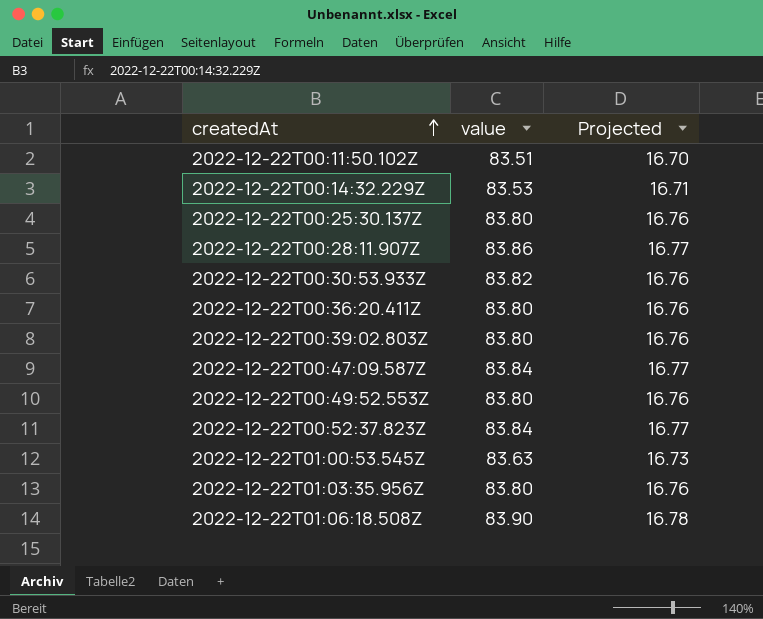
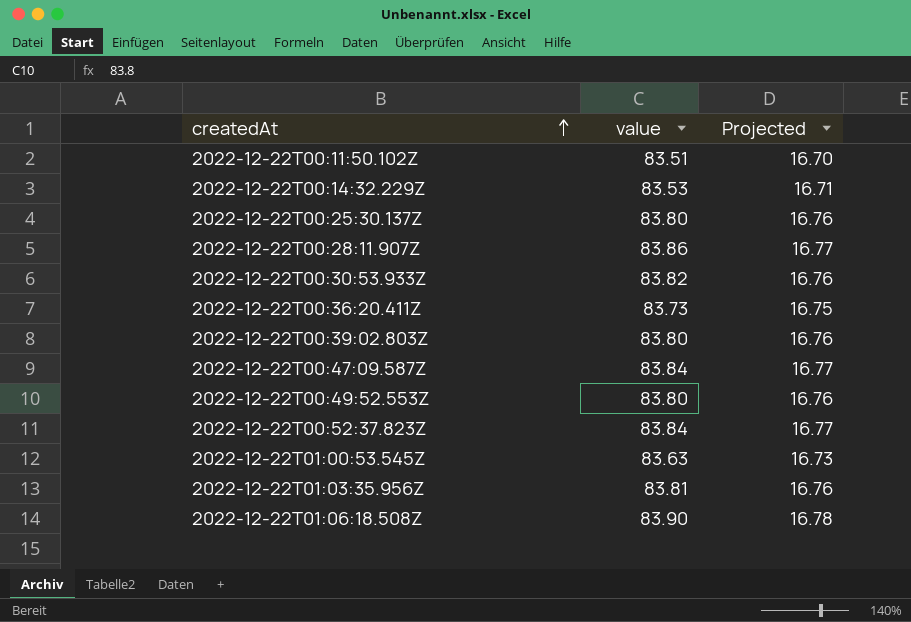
2022-12-22T00:36:20.411Z | value: 83.80 -> 83.73
2022-12-22T00:36:20.411Z | Projected: 16.76 -> 16.75
2022-12-22T01:03:35.956Z | value: 83.80 -> 83.81

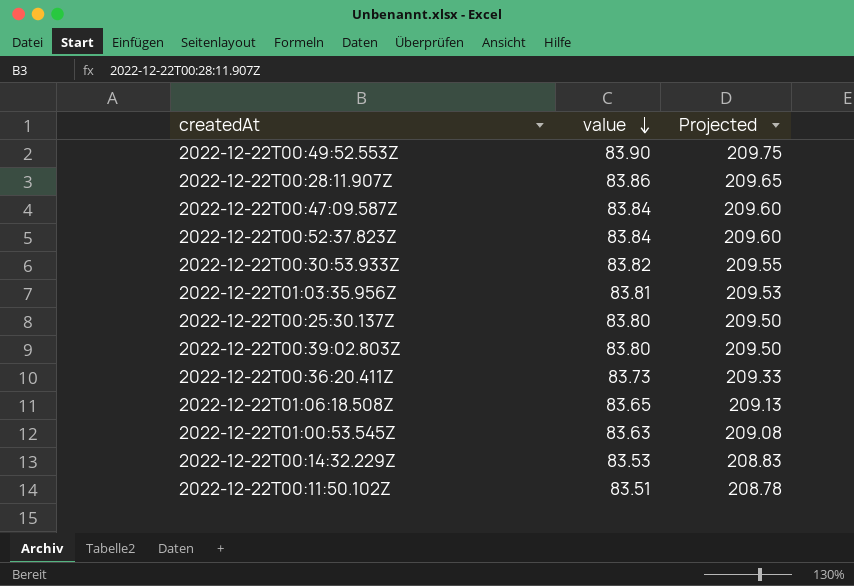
row order: createdAt ascending -> value descending
column Projected | formula: [value] * 0.2 -> [value] * 2.5
2022-12-22T00:49:52.553Z | value: 83.80 -> 83.90
2022-12-22T01:06:18.508Z | value: 83.90 -> 83.65

